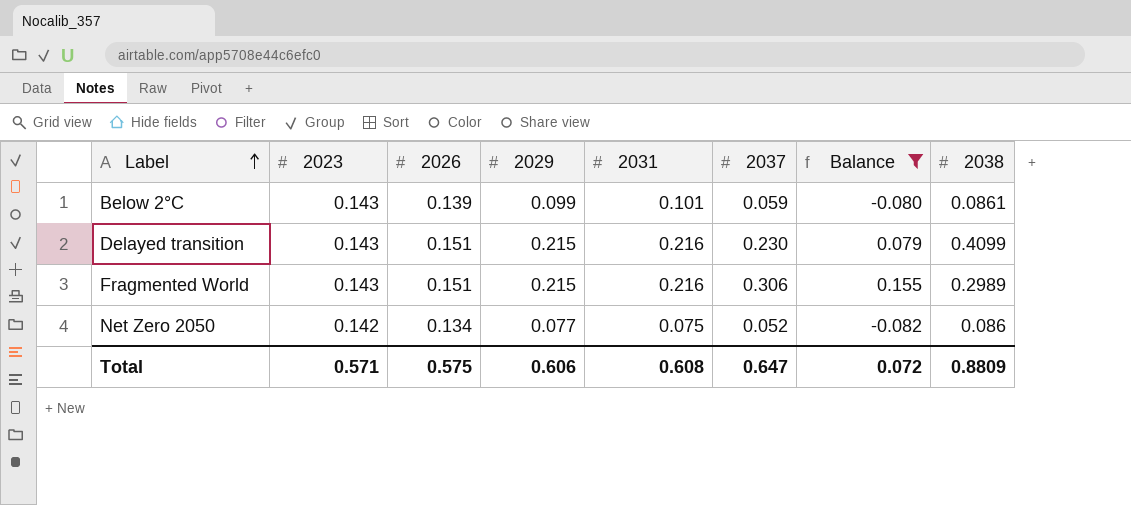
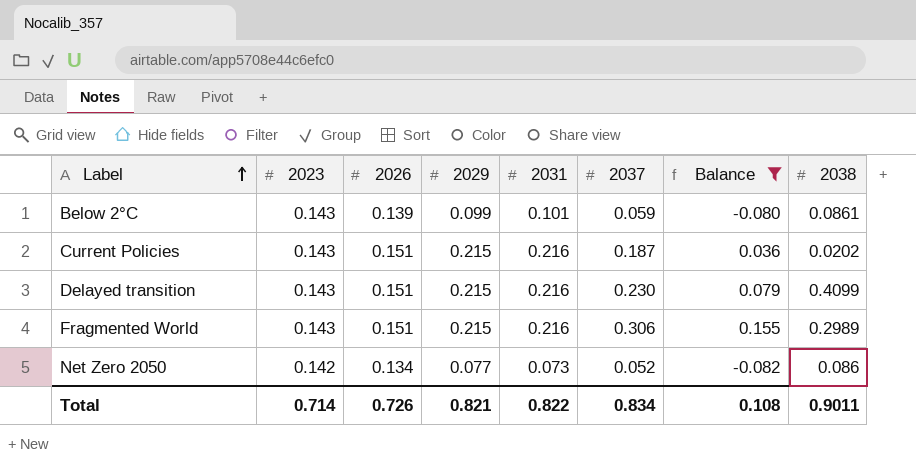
row Current Policies: none -> 0.143 | 0.151 | 0.215 | 0.216 | 0.187 | 0.036 | 0.0202
Net Zero 2050 | 2031: 0.075 -> 0.073
Total | 2023: 0.571 -> 0.714
Total | 2026: 0.575 -> 0.726
Total | 2029: 0.606 -> 0.821
Total | 2031: 0.608 -> 0.822
Total | 2037: 0.647 -> 0.834
Total | Balance: 0.072 -> 0.108
Total | 2038: 0.8809 -> 0.9011

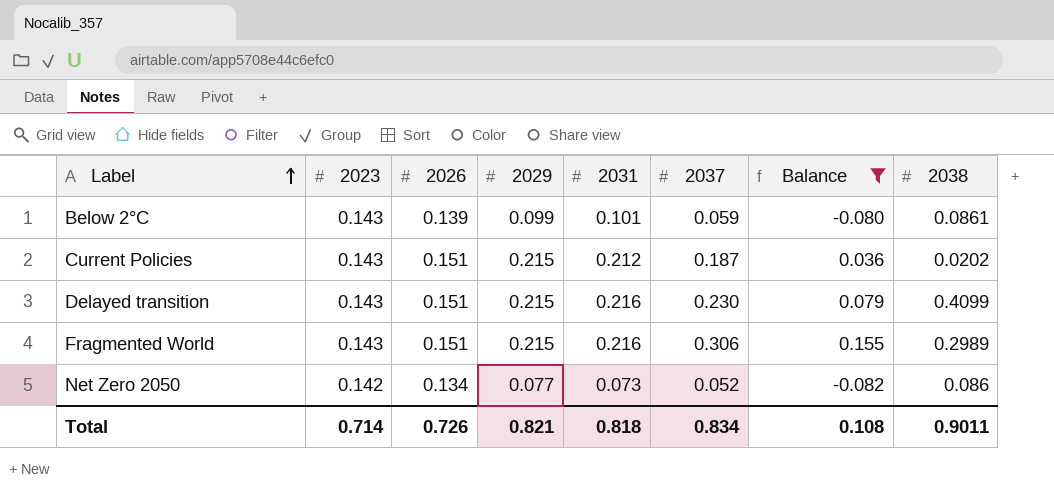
Current Policies | 2031: 0.216 -> 0.212
Total | 2031: 0.822 -> 0.818

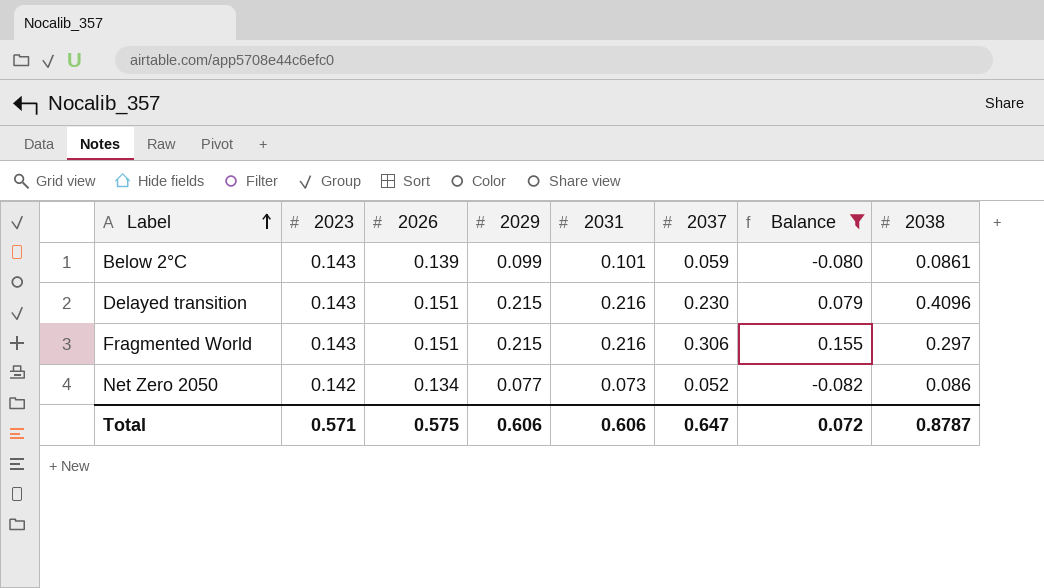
row Current Policies: 0.143 | 0.151 | 0.215 | 0.212 | 0.187 | 0.036 | 0.0202 -> none
Delayed transition | 2038: 0.4099 -> 0.4096
Fragmented World | 2038: 0.2989 -> 0.297
Total | 2023: 0.714 -> 0.571
Total | 2026: 0.726 -> 0.575
Total | 2029: 0.821 -> 0.606
Total | 2031: 0.818 -> 0.606
Total | 2037: 0.834 -> 0.647
Total | Balance: 0.108 -> 0.072
Total | 2038: 0.9011 -> 0.8787

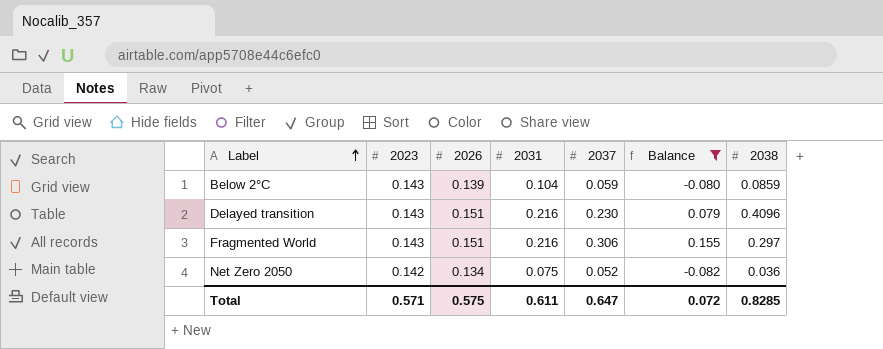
column 2029 | position: 4 -> none
Below 2°C | 2031: 0.101 -> 0.104
Below 2°C | 2038: 0.0861 -> 0.0859
Net Zero 2050 | 2031: 0.073 -> 0.075
Net Zero 2050 | 2038: 0.086 -> 0.036
Total | 2031: 0.606 -> 0.611
Total | 2038: 0.8787 -> 0.8285

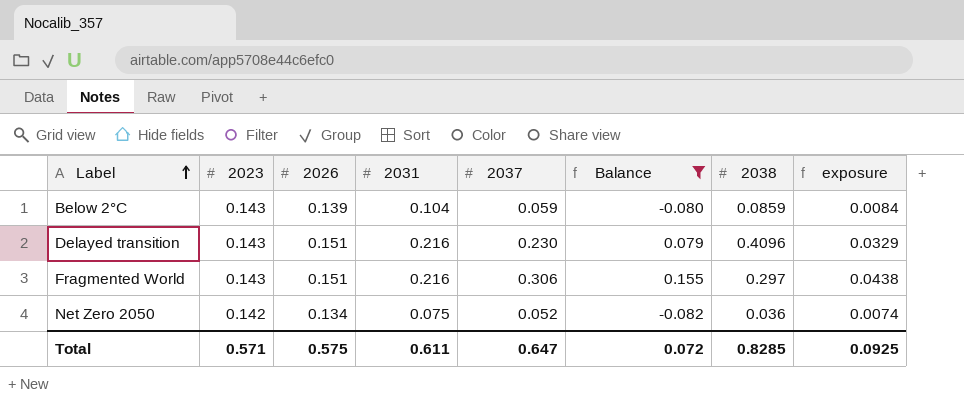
column exposure | formula: none -> [2023] * [2037]

